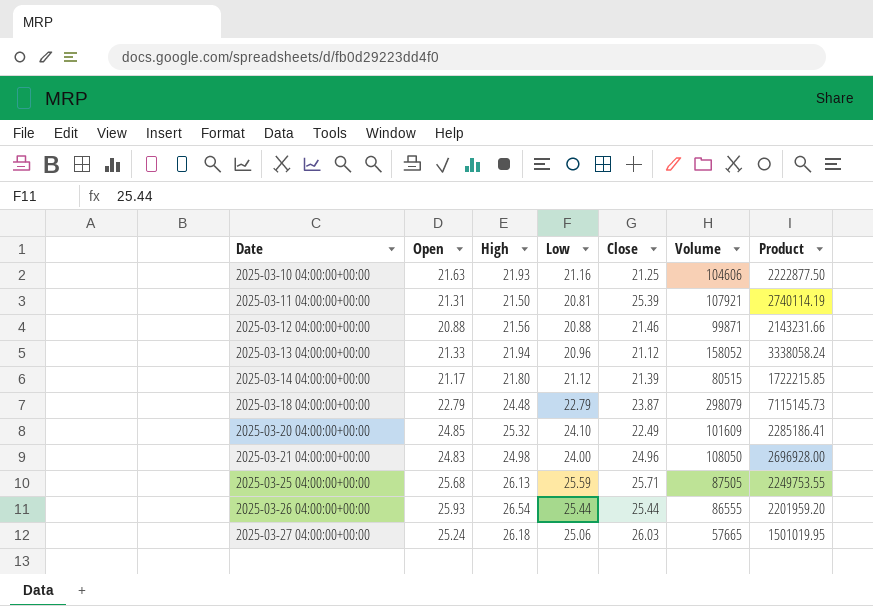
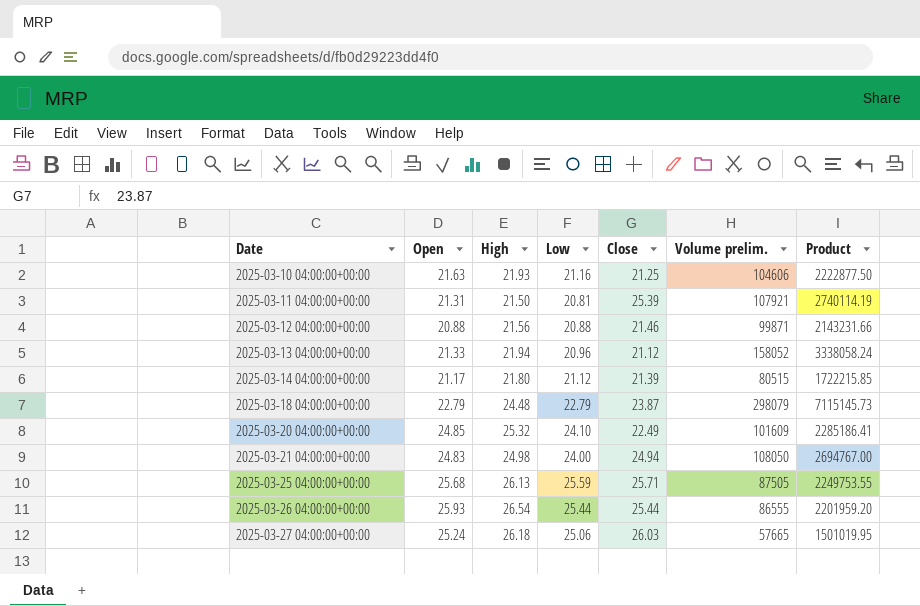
column name: Volume -> Volume prelim.
2025-03-21 04:00:00+00:00 | Close: 24.96 -> 24.94
2025-03-21 04:00:00+00:00 | Product: 2696928.00 -> 2694767.00

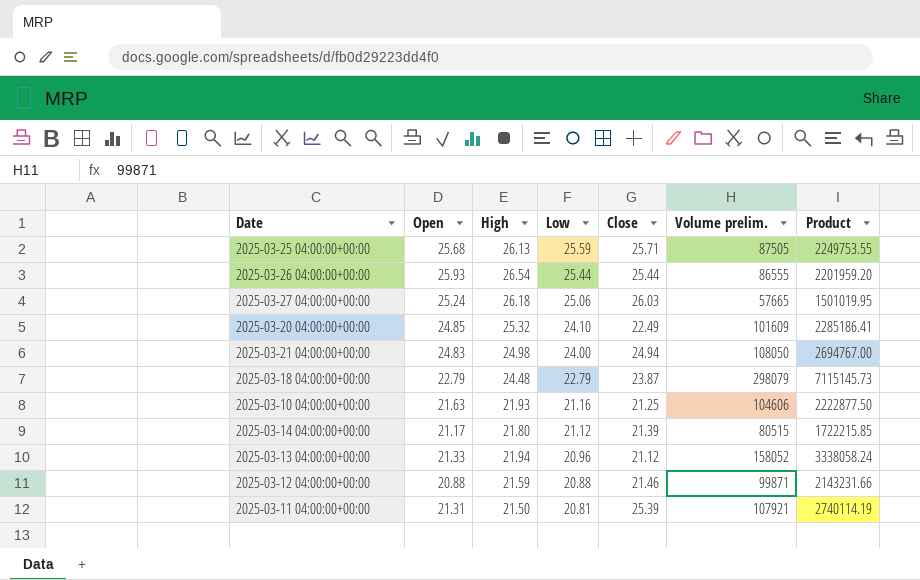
row order: Date ascending -> Low descending
2025-03-12 04:00:00+00:00 | High: 21.56 -> 21.59

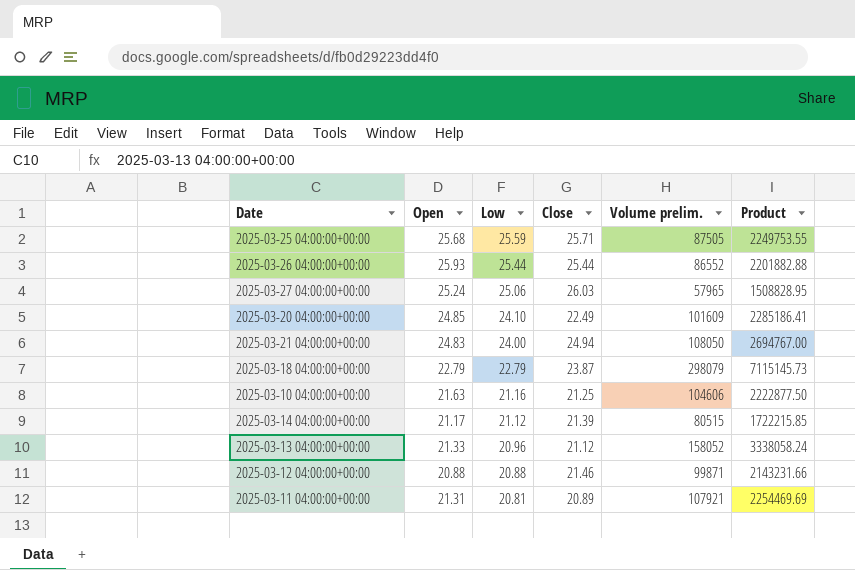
column High | position: 3 -> none
2025-03-26 04:00:00+00:00 | Volume prelim.: 86555 -> 86552
2025-03-26 04:00:00+00:00 | Product: 2201959.20 -> 2201882.88
2025-03-27 04:00:00+00:00 | Volume prelim.: 57665 -> 57965
2025-03-27 04:00:00+00:00 | Product: 1501019.95 -> 1508828.95
2025-03-11 04:00:00+00:00 | Close: 25.39 -> 20.89
2025-03-11 04:00:00+00:00 | Product: 2740114.19 -> 2254469.69

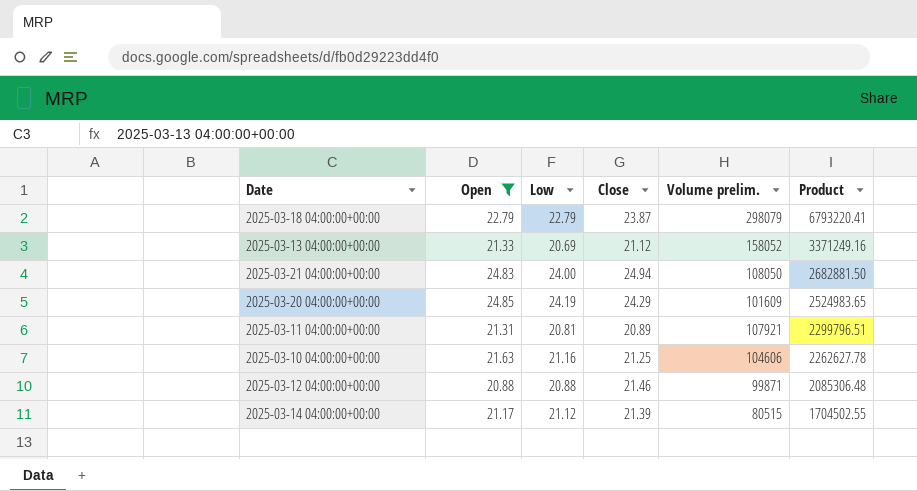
filter: none -> Open <= 24.85
row order: Low descending -> Product descending
column Product | formula: [Close] * [Volume prelim.] -> [Open] * [Volume prelim.]
2025-03-13 04:00:00+00:00 | Low: 20.96 -> 20.69
2025-03-20 04:00:00+00:00 | Low: 24.10 -> 24.19
2025-03-20 04:00:00+00:00 | Close: 22.49 -> 24.29

